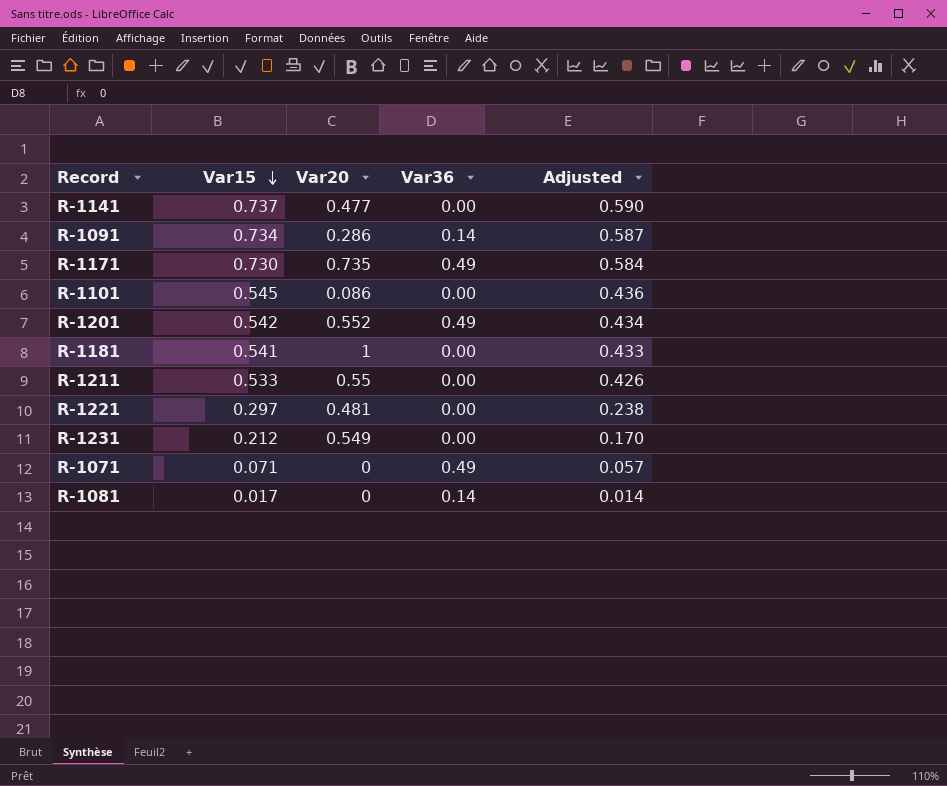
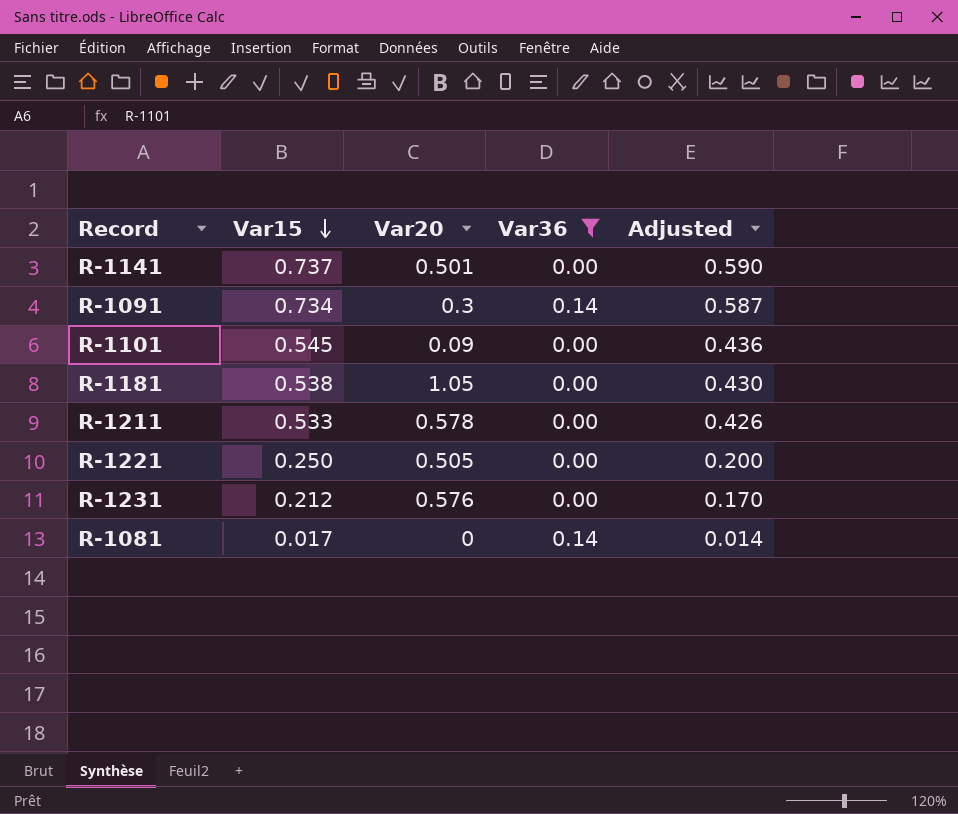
filter: none -> Var36 != 0.49
R-1141 | Var20: 0.477 -> 0.501
R-1091 | Var20: 0.286 -> 0.3
R-1101 | Var20: 0.086 -> 0.09
R-1181 | Var15: 0.541 -> 0.538
R-1181 | Var20: 1 -> 1.05
R-1181 | Adjusted: 0.433 -> 0.430
R-1211 | Var20: 0.55 -> 0.578
R-1221 | Var15: 0.297 -> 0.250
R-1221 | Var20: 0.481 -> 0.505
R-1221 | Adjusted: 0.238 -> 0.200
R-1231 | Var20: 0.549 -> 0.576

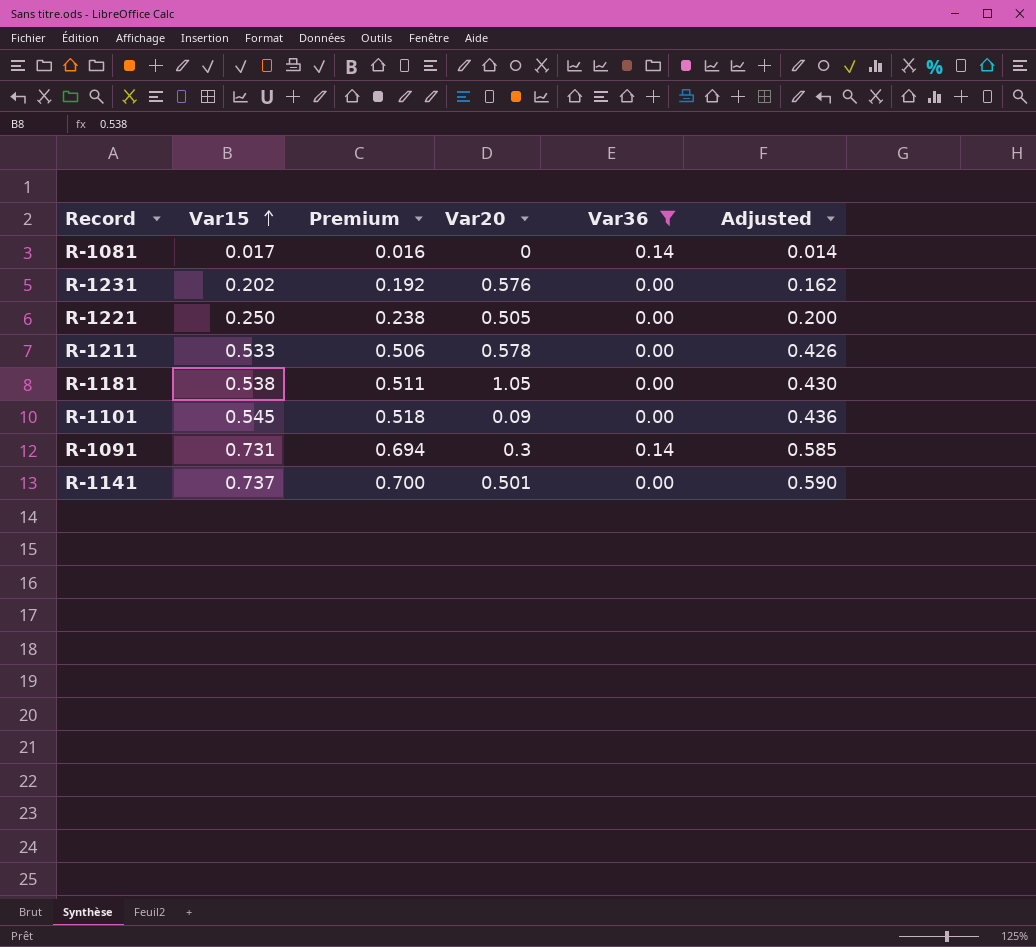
row order: Var15 descending -> Var15 ascending
column Premium | formula: none -> [Var15] * 0.95
R-1231 | Var15: 0.212 -> 0.202
R-1231 | Adjusted: 0.170 -> 0.162
R-1091 | Var15: 0.734 -> 0.731
R-1091 | Adjusted: 0.587 -> 0.585

